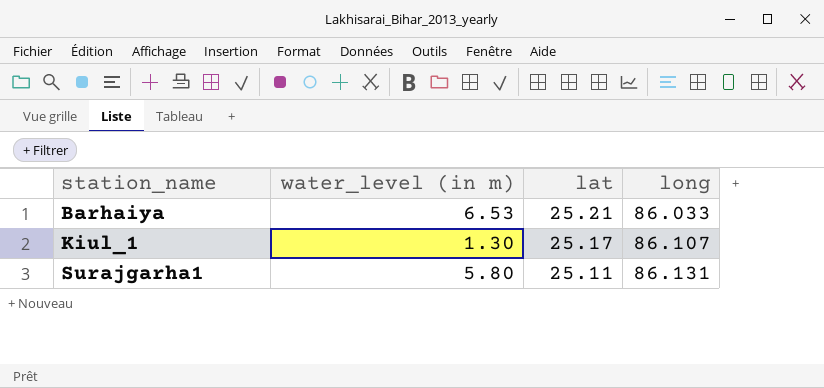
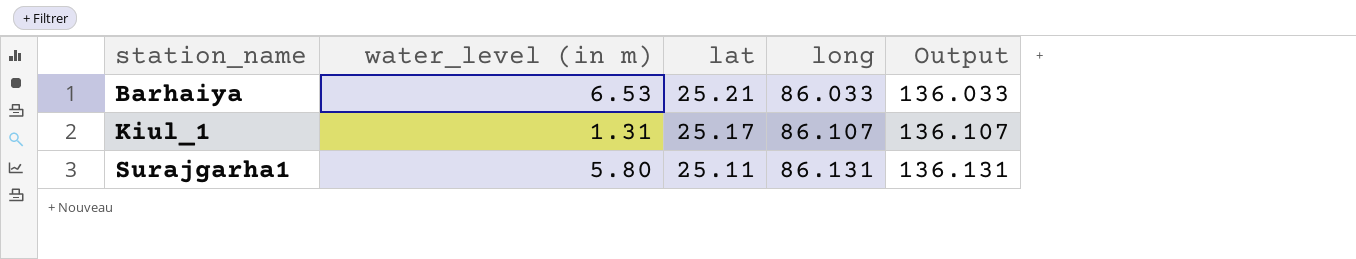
column Output | formula: none -> [long] + 50
Kiul_1 | water_level (in m): 1.30 -> 1.31

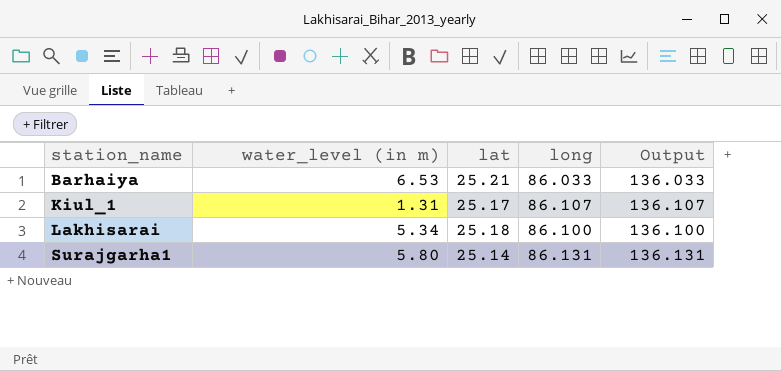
row Lakhisarai: none -> 5.34 | 25.18 | 86.100 | 136.100
Surajgarha1 | lat: 25.11 -> 25.14

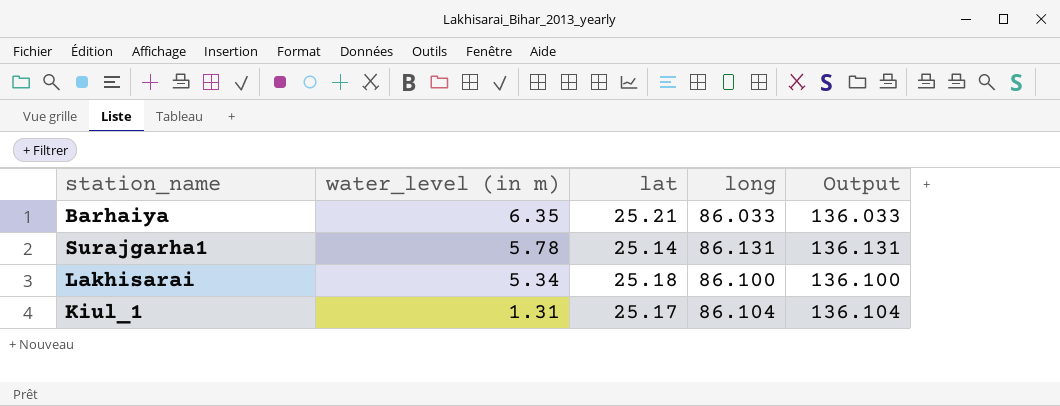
row order: station_name ascending -> water_level (in m) descending
Barhaiya | water_level (in m): 6.53 -> 6.35
Surajgarha1 | water_level (in m): 5.80 -> 5.78
Kiul_1 | long: 86.107 -> 86.104
Kiul_1 | Output: 136.107 -> 136.104

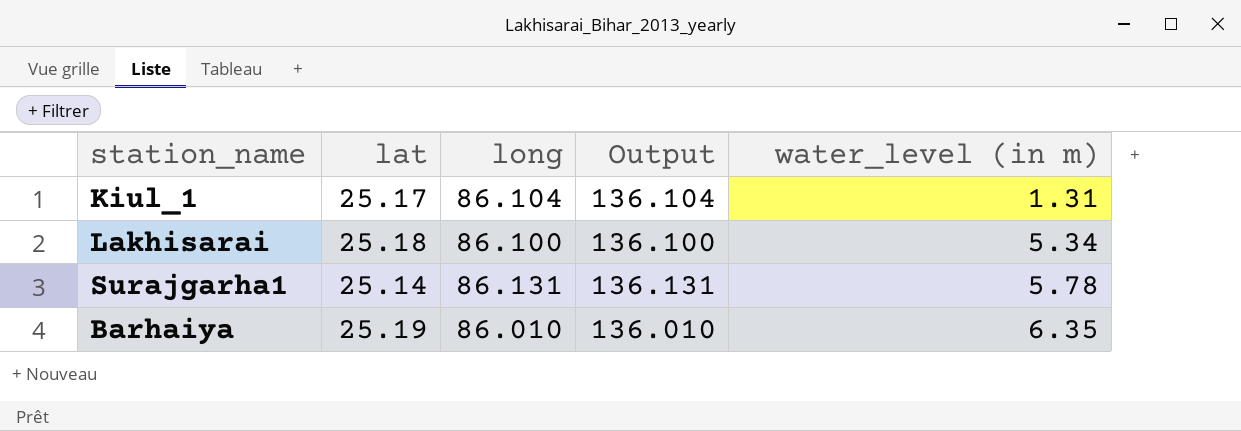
row order: water_level (in m) descending -> water_level (in m) ascending
column water_level (in m) | position: 2 -> 5
Barhaiya | lat: 25.21 -> 25.19
Barhaiya | long: 86.033 -> 86.010
Barhaiya | Output: 136.033 -> 136.010

